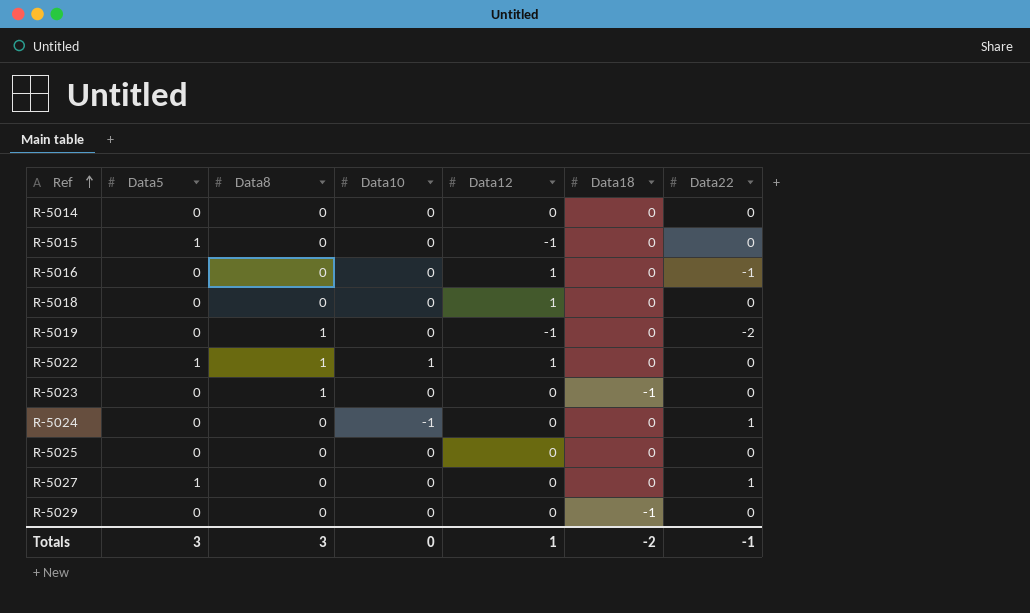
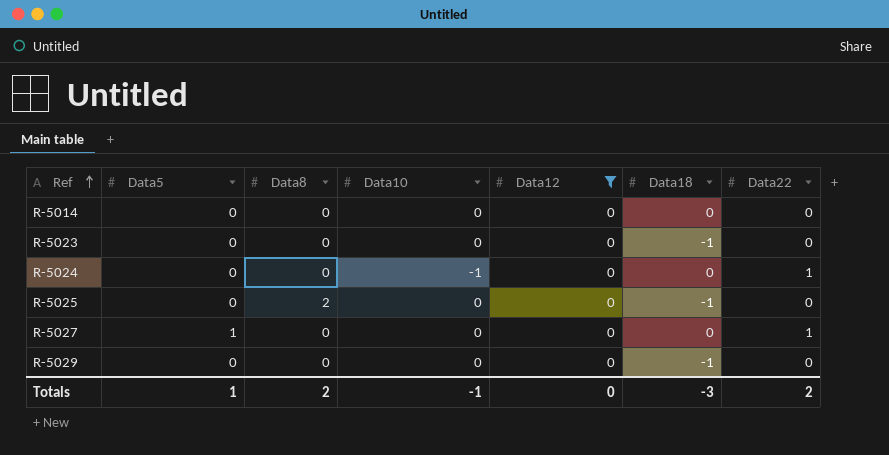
filter: none -> Data12 = 0
R-5023 | Data8: 1 -> 0
R-5025 | Data8: 0 -> 2
R-5025 | Data18: 0 -> -1
Totals | Data5: 3 -> 1
Totals | Data8: 3 -> 2
Totals | Data10: 0 -> -1
Totals | Data12: 1 -> 0
Totals | Data18: -2 -> -3
Totals | Data22: -1 -> 2

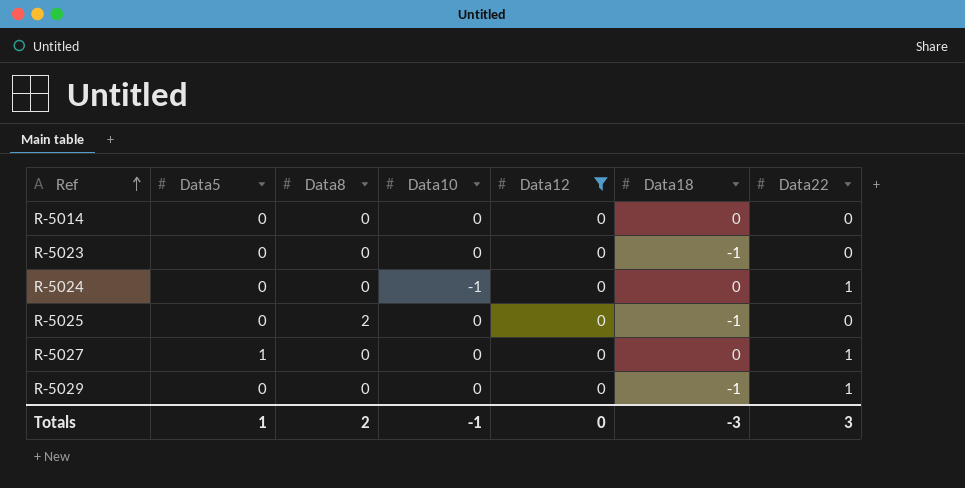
R-5029 | Data22: 0 -> 1
Totals | Data22: 2 -> 3

